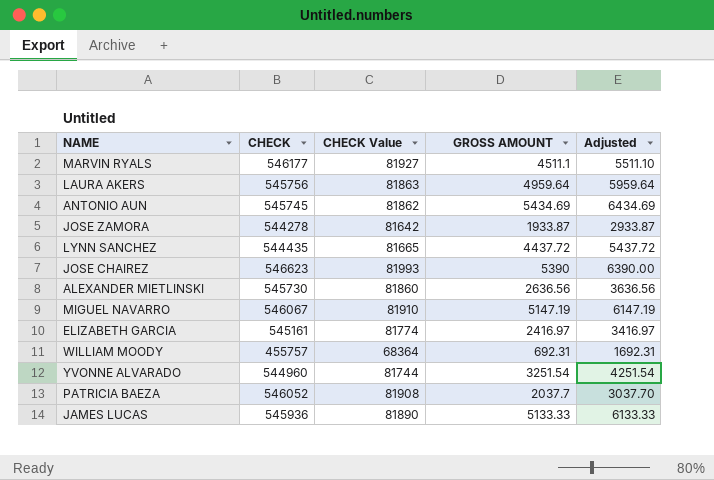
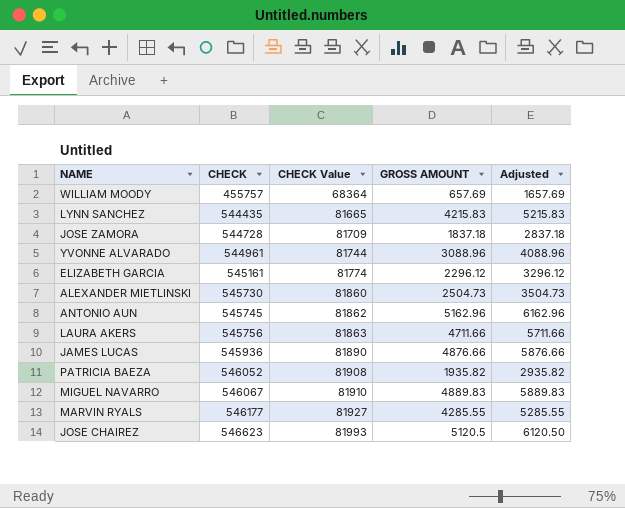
row order: none -> CHECK ascending
WILLIAM MOODY | GROSS AMOUNT: 692.31 -> 657.69
WILLIAM MOODY | Adjusted: 1692.31 -> 1657.69
LYNN SANCHEZ | GROSS AMOUNT: 4437.72 -> 4215.83
LYNN SANCHEZ | Adjusted: 5437.72 -> 5215.83
JOSE ZAMORA | CHECK: 544278 -> 544728
JOSE ZAMORA | CHECK Value: 81642 -> 81709
JOSE ZAMORA | GROSS AMOUNT: 1933.87 -> 1837.18
JOSE ZAMORA | Adjusted: 2933.87 -> 2837.18
YVONNE ALVARADO | CHECK: 544960 -> 544961
YVONNE ALVARADO | GROSS AMOUNT: 3251.54 -> 3088.96
YVONNE ALVARADO | Adjusted: 4251.54 -> 4088.96
ELIZABETH GARCIA | GROSS AMOUNT: 2416.97 -> 2296.12
ELIZABETH GARCIA | Adjusted: 3416.97 -> 3296.12
ALEXANDER MIETLINSKI | GROSS AMOUNT: 2636.56 -> 2504.73
ALEXANDER MIETLINSKI | Adjusted: 3636.56 -> 3504.73
ANTONIO AUN | GROSS AMOUNT: 5434.69 -> 5162.96
ANTONIO AUN | Adjusted: 6434.69 -> 6162.96
LAURA AKERS | GROSS AMOUNT: 4959.64 -> 4711.66
LAURA AKERS | Adjusted: 5959.64 -> 5711.66
JAMES LUCAS | GROSS AMOUNT: 5133.33 -> 4876.66
JAMES LUCAS | Adjusted: 6133.33 -> 5876.66
PATRICIA BAEZA | GROSS AMOUNT: 2037.7 -> 1935.82
PATRICIA BAEZA | Adjusted: 3037.70 -> 2935.82
MIGUEL NAVARRO | GROSS AMOUNT: 5147.19 -> 4889.83
MIGUEL NAVARRO | Adjusted: 6147.19 -> 5889.83
MARVIN RYALS | GROSS AMOUNT: 4511.1 -> 4285.55
MARVIN RYALS | Adjusted: 5511.10 -> 5285.55
JOSE CHAIREZ | GROSS AMOUNT: 5390 -> 5120.5
JOSE CHAIREZ | Adjusted: 6390.00 -> 6120.50

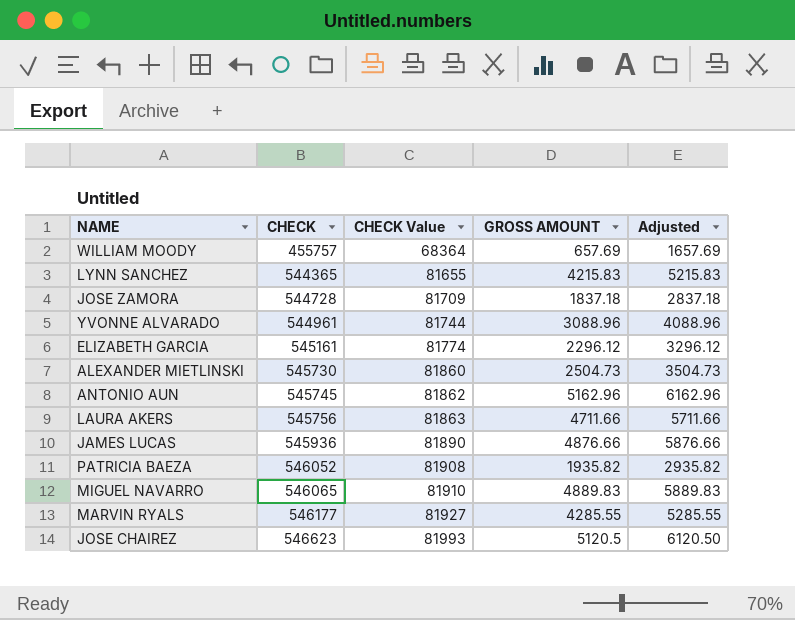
LYNN SANCHEZ | CHECK: 544435 -> 544365
LYNN SANCHEZ | CHECK Value: 81665 -> 81655
MIGUEL NAVARRO | CHECK: 546067 -> 546065

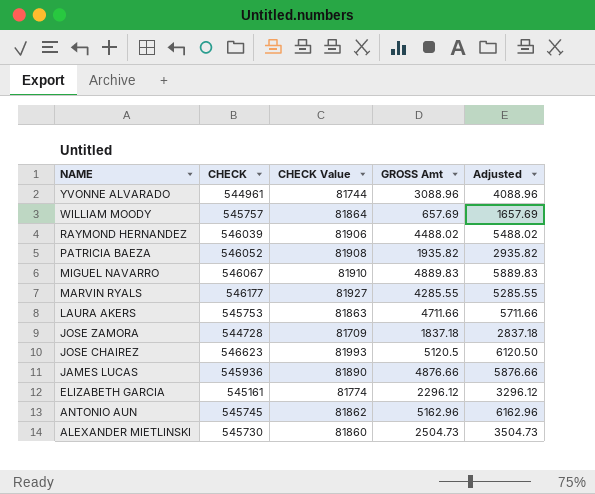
row order: CHECK ascending -> NAME descending
column name: GROSS AMOUNT -> GROSS Amt
row LYNN SANCHEZ: 544365 | 81655 | 4215.83 | 5215.83 -> none
WILLIAM MOODY | CHECK: 455757 -> 545757
WILLIAM MOODY | CHECK Value: 68364 -> 81864
row RAYMOND HERNANDEZ: none -> 546039 | 81906 | 4488.02 | 5488.02
MIGUEL NAVARRO | CHECK: 546065 -> 546067
LAURA AKERS | CHECK: 545756 -> 545753

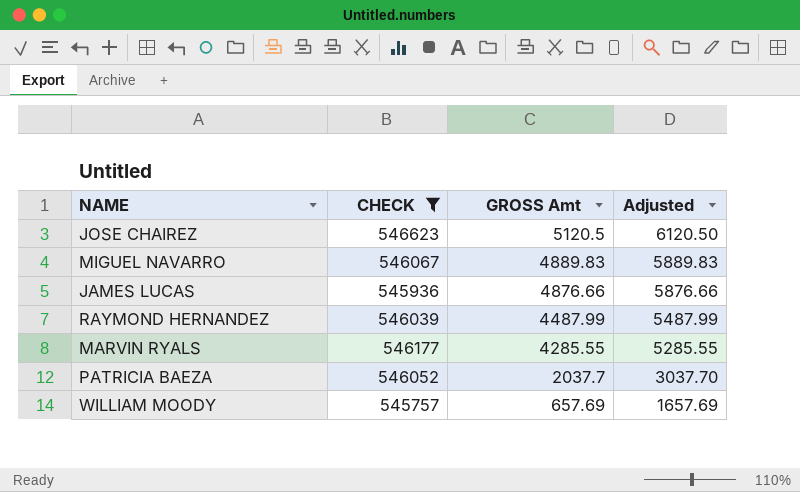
filter: none -> CHECK >= 545757
row order: NAME descending -> GROSS Amt descending
column CHECK Value | formula: [CHECK] * 0.15 -> none
RAYMOND HERNANDEZ | GROSS Amt: 4488.02 -> 4487.99
RAYMOND HERNANDEZ | Adjusted: 5488.02 -> 5487.99
PATRICIA BAEZA | GROSS Amt: 1935.82 -> 2037.7
PATRICIA BAEZA | Adjusted: 2935.82 -> 3037.70

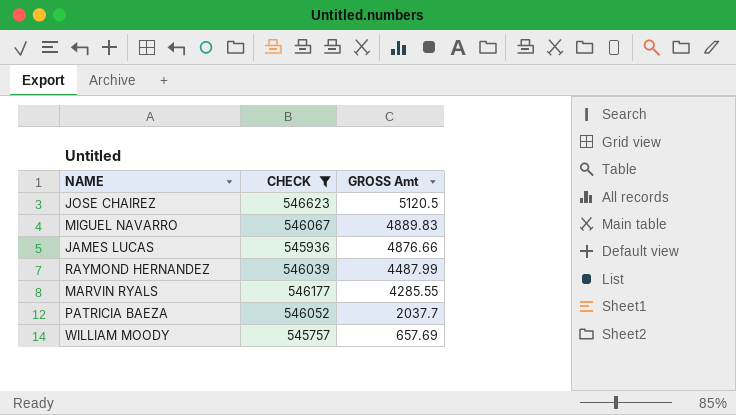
column Adjusted | formula: [GROSS Amt] + 1000 -> none

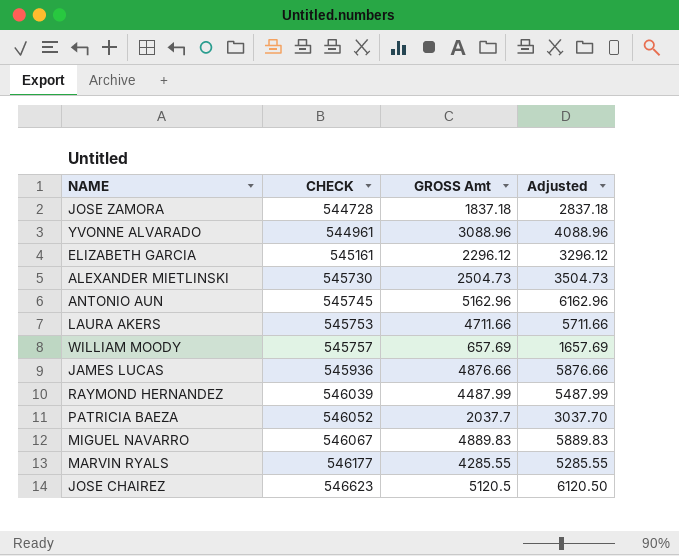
filter: CHECK >= 545757 -> none
row order: GROSS Amt descending -> CHECK ascending
column Adjusted | formula: none -> [GROSS Amt] + 1000

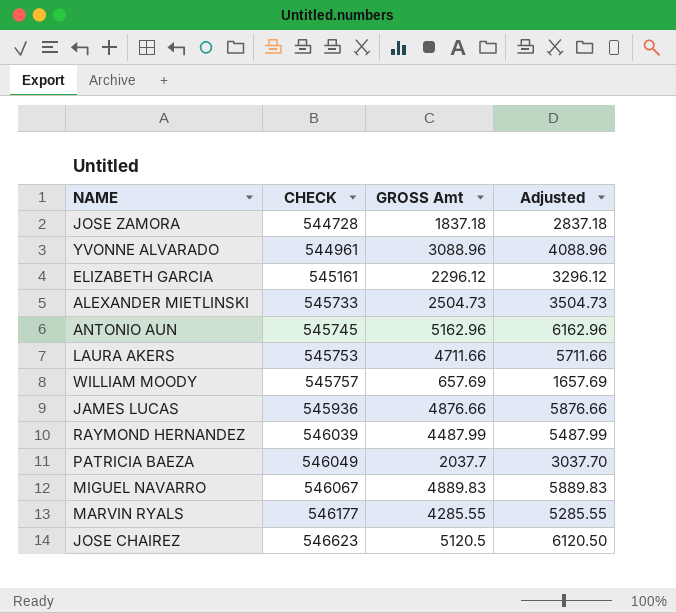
ALEXANDER MIETLINSKI | CHECK: 545730 -> 545733
PATRICIA BAEZA | CHECK: 546052 -> 546049

